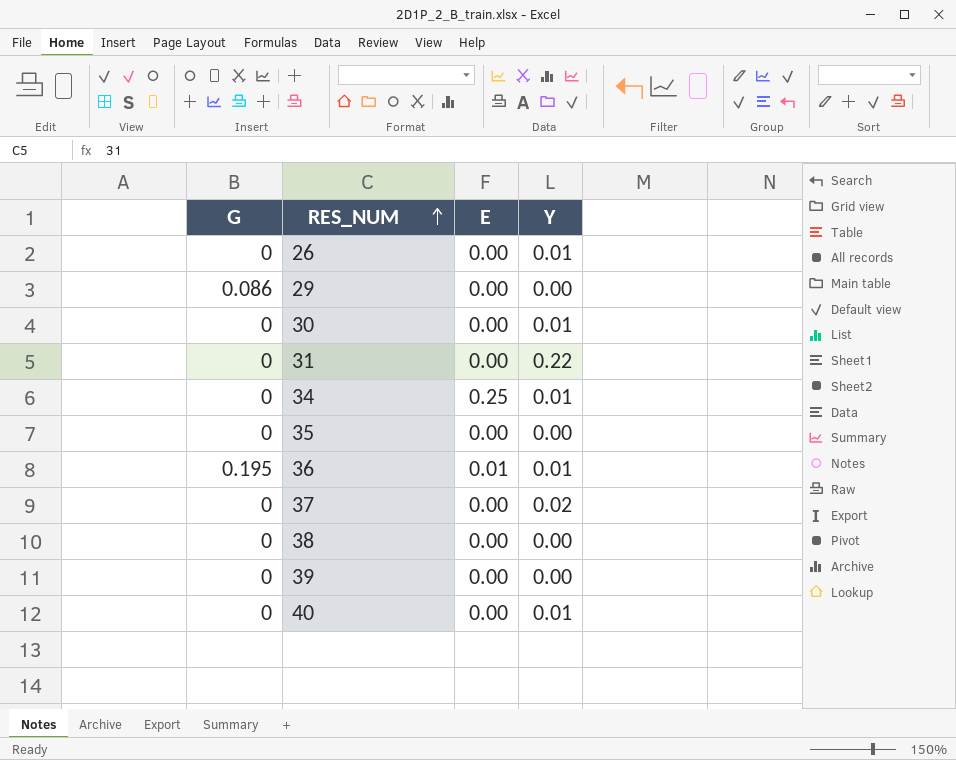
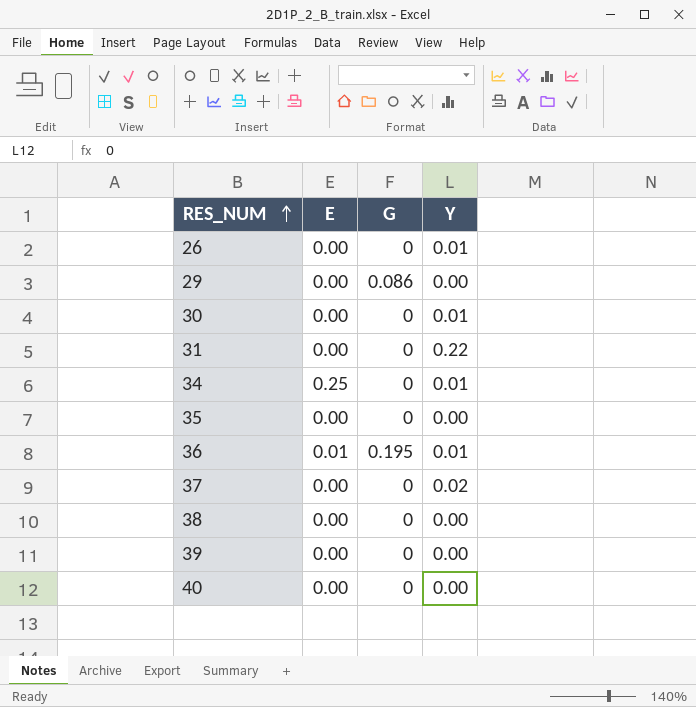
column G | position: 1 -> 3
40 | Y: 0.01 -> 0.00

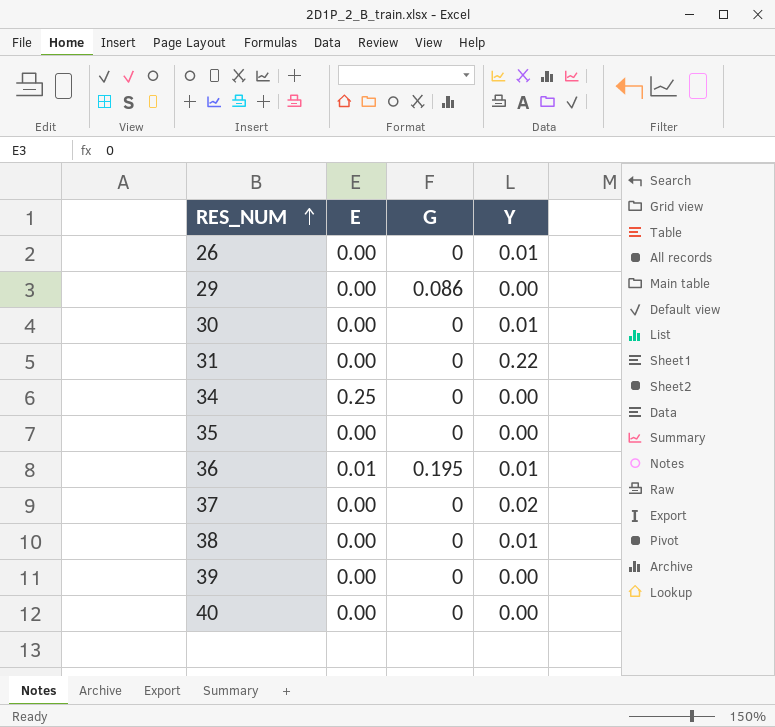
34 | Y: 0.01 -> 0.00
38 | Y: 0.00 -> 0.01

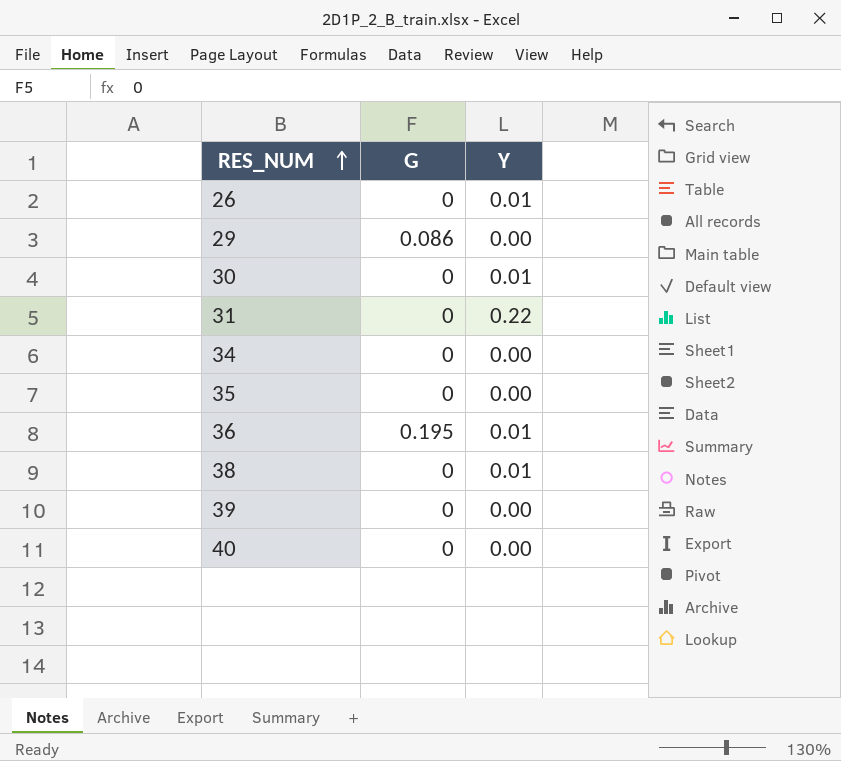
column E | position: 2 -> none
row 37: 0.00 | 0 | 0.02 -> none

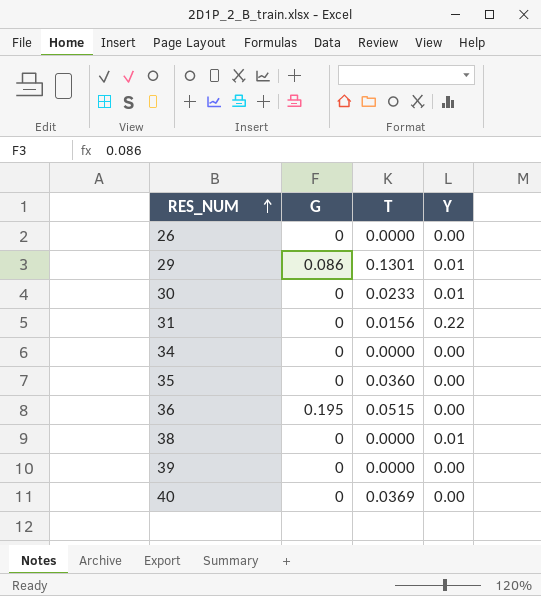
column T | position: none -> 3
26 | Y: 0.01 -> 0.00
29 | Y: 0.00 -> 0.01
36 | Y: 0.01 -> 0.00

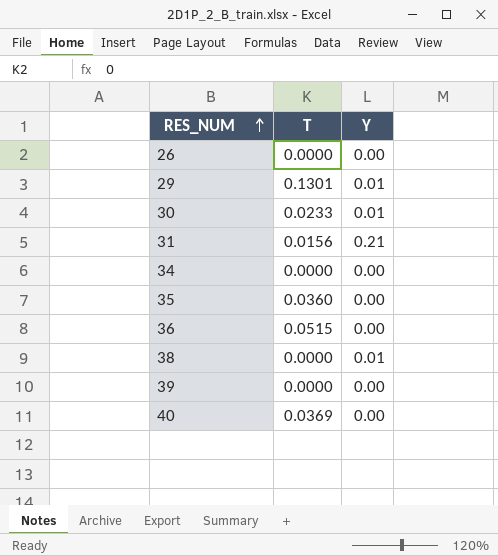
column G | position: 2 -> none
31 | Y: 0.22 -> 0.21

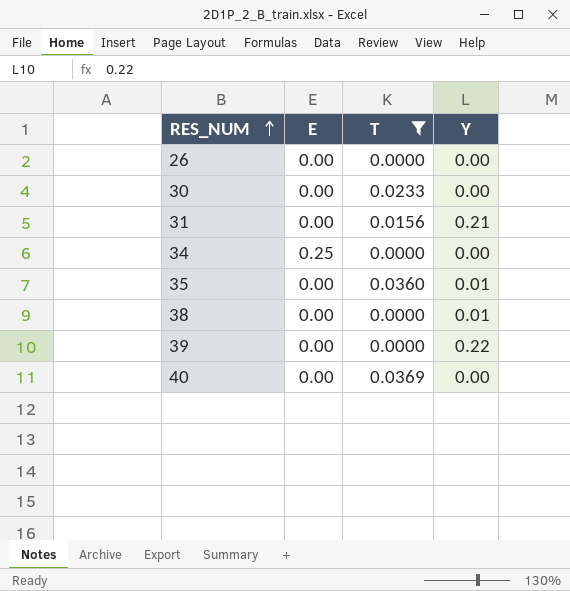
filter: none -> T <= 0.0369
column E | position: none -> 2
30 | Y: 0.01 -> 0.00
35 | Y: 0.00 -> 0.01
39 | Y: 0.00 -> 0.22

